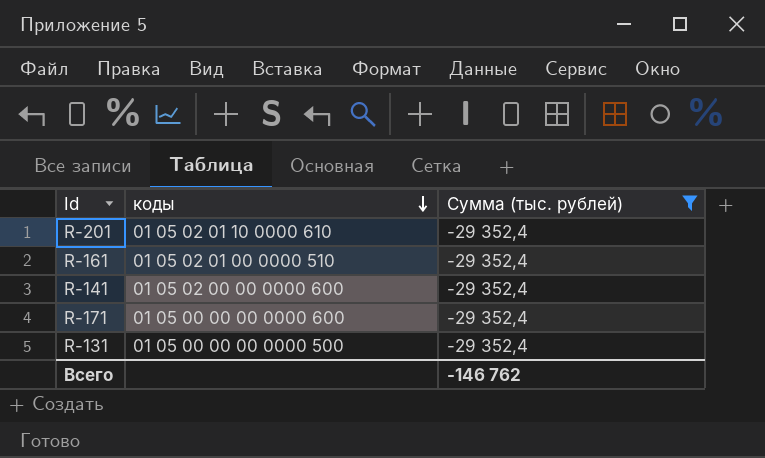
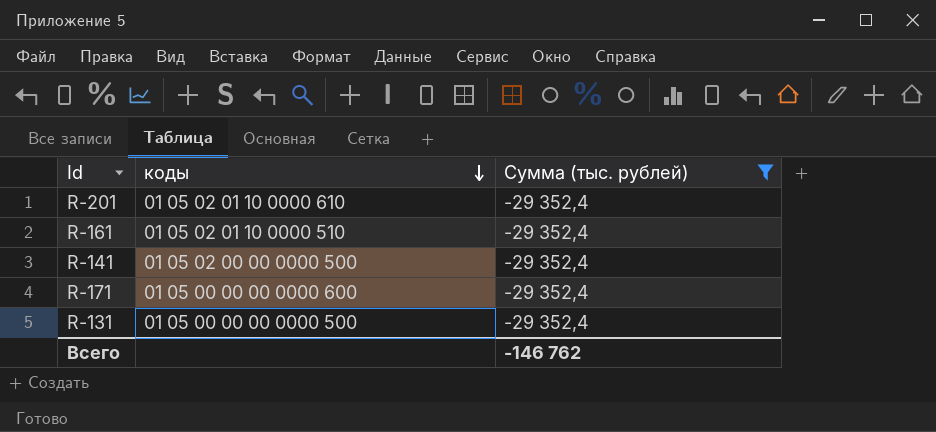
R-161 | коды: 01 05 02 01 00 0000 510 -> 01 05 02 01 10 0000 510
R-141 | коды: 01 05 02 00 00 0000 600 -> 01 05 02 00 00 0000 500

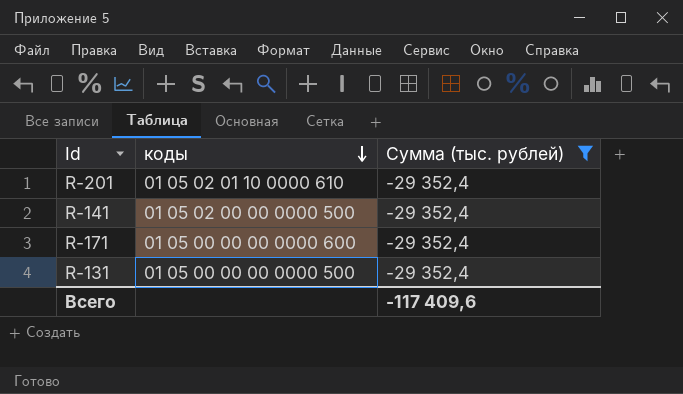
row R-161: 01 05 02 01 10 0000 510 | -29 352,4 -> none
Всего | Сумма (тыс. рублей): -146 762 -> -117 409,6

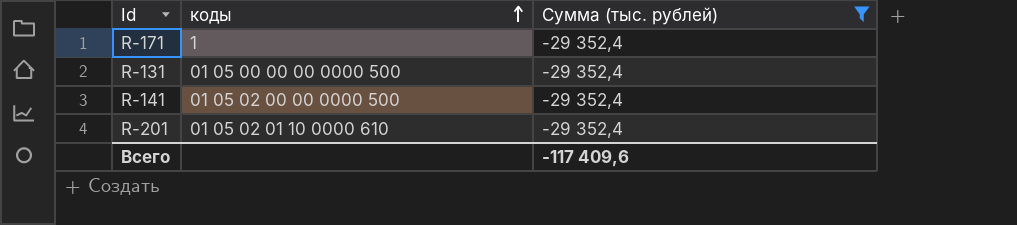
row order: коды descending -> коды ascending
R-171 | коды: 01 05 00 00 00 0000 600 -> 1

